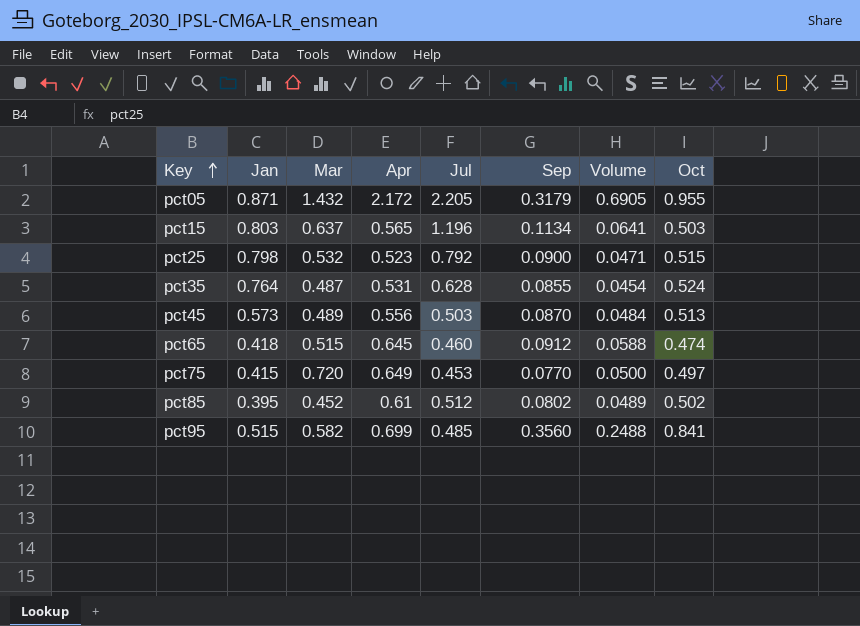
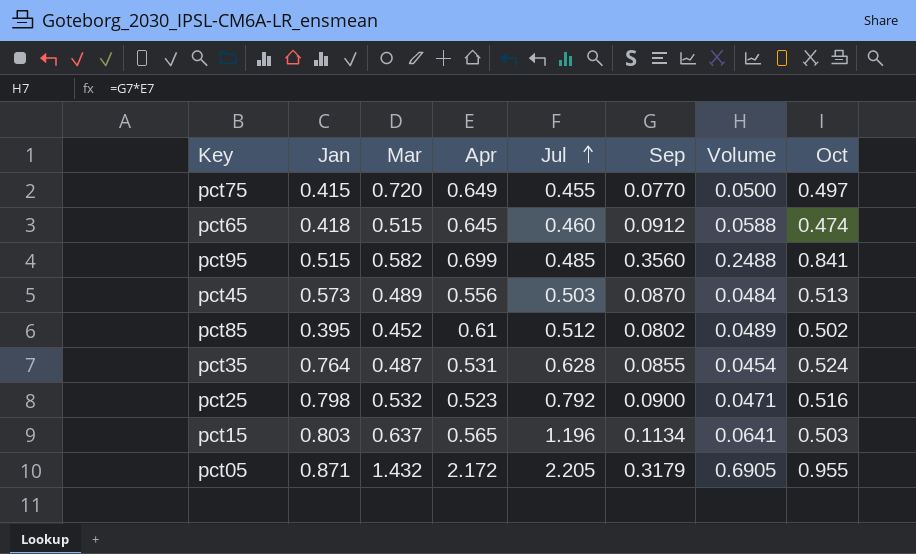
row order: Key ascending -> Jul ascending
pct75 | Jul: 0.453 -> 0.455
pct25 | Oct: 0.515 -> 0.516

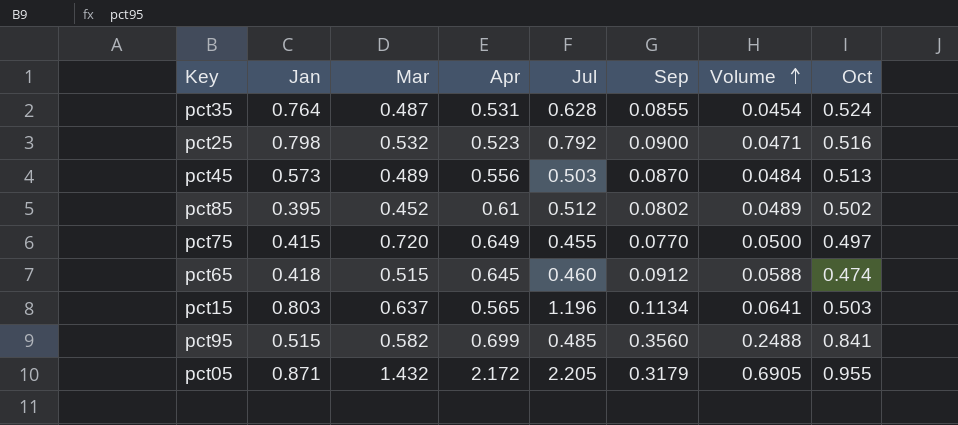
row order: Jul ascending -> Volume ascending

